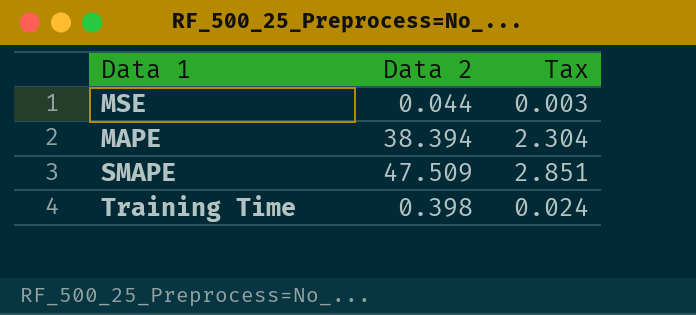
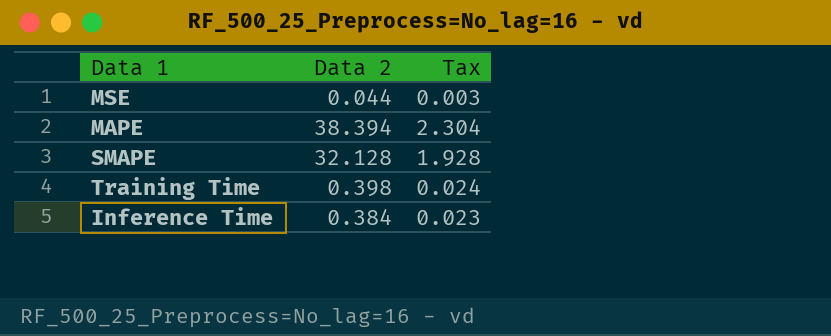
SMAPE | Data 2: 47.509 -> 32.128
SMAPE | Tax: 2.851 -> 1.928
row Inference Time: none -> 0.384 | 0.023

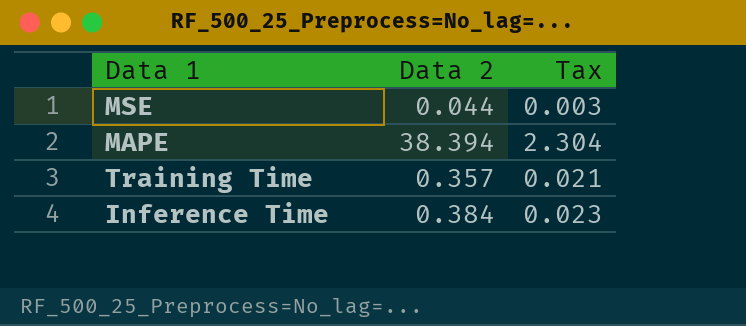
row SMAPE: 32.128 | 1.928 -> none
Training Time | Data 2: 0.398 -> 0.357
Training Time | Tax: 0.024 -> 0.021

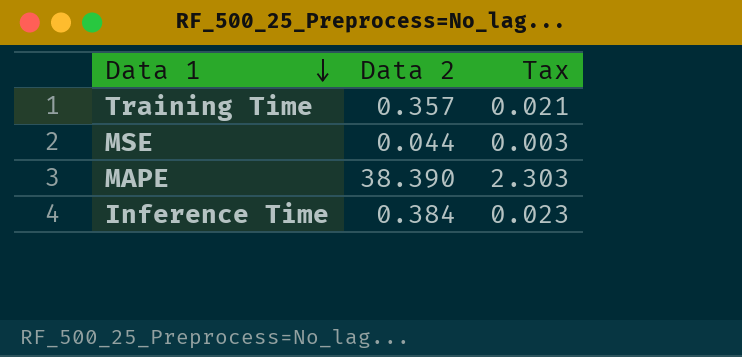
row order: none -> Data 1 descending
MAPE | Data 2: 38.394 -> 38.390
MAPE | Tax: 2.304 -> 2.303

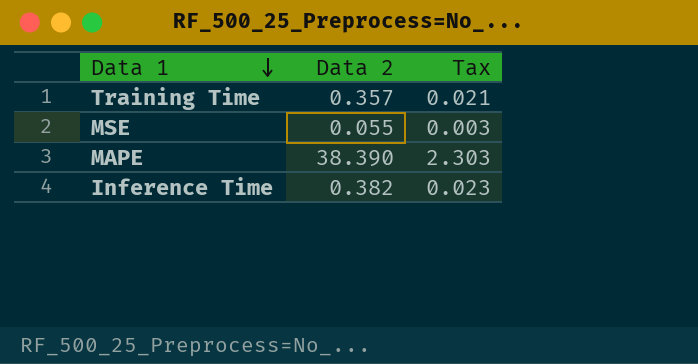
MSE | Data 2: 0.044 -> 0.055
Inference Time | Data 2: 0.384 -> 0.382

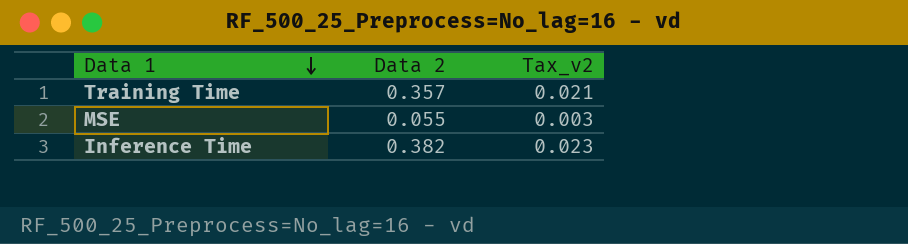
column name: Tax -> Tax_v2
row MAPE: 38.390 | 2.303 -> none

